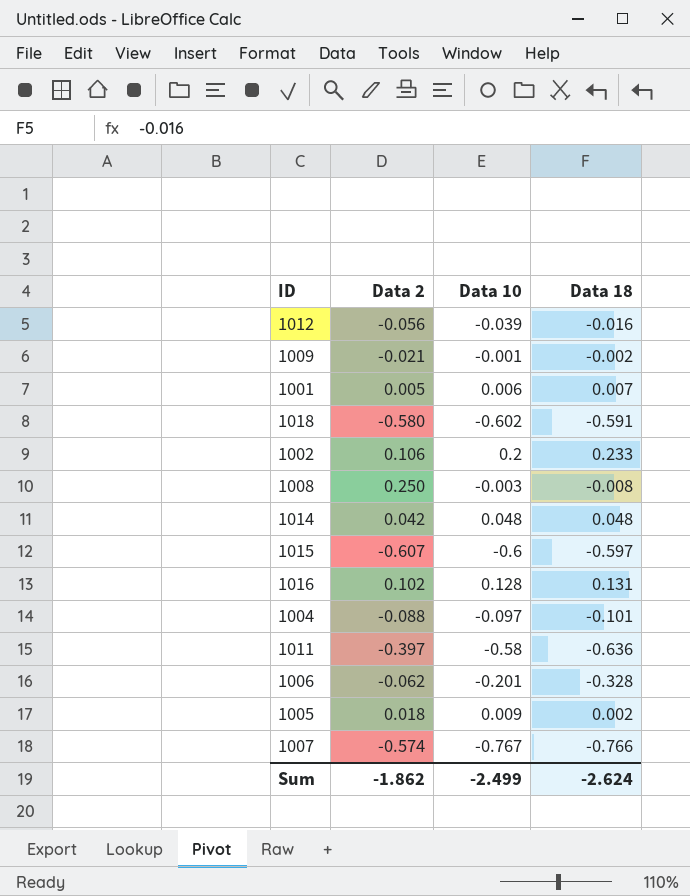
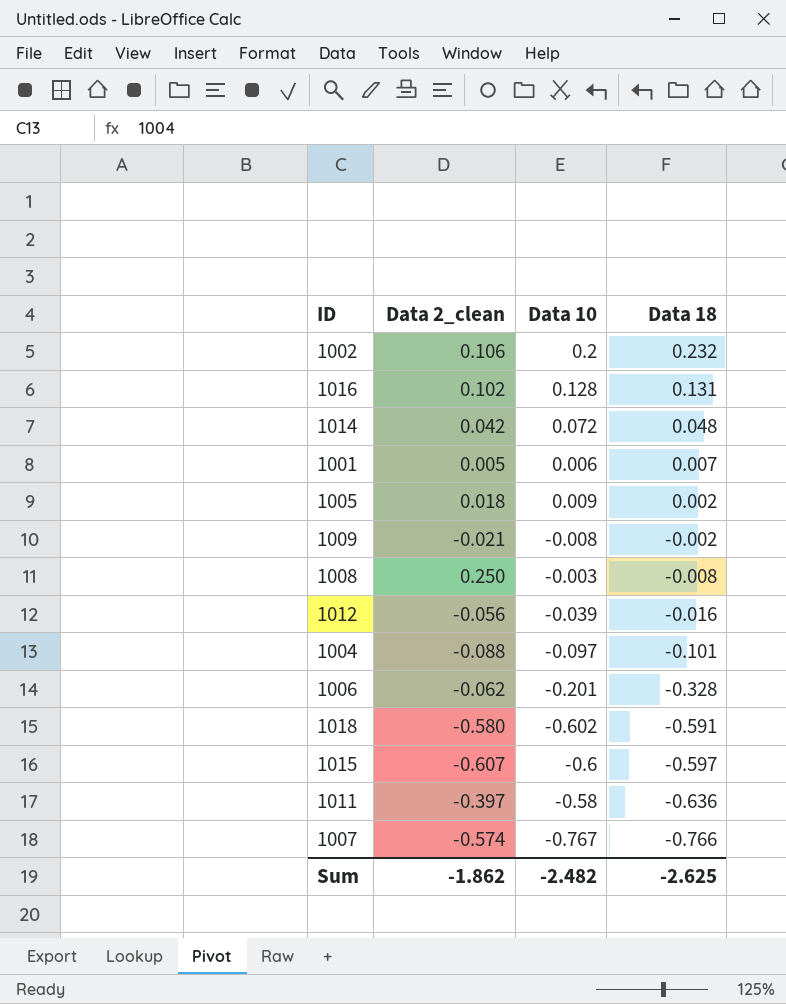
row order: none -> Data 18 descending
column name: Data 2 -> Data 2_clean
1002 | Data 18: 0.233 -> 0.232
1014 | Data 10: 0.048 -> 0.072
1009 | Data 10: -0.001 -> -0.008
Sum | Data 10: -2.499 -> -2.482
Sum | Data 18: -2.624 -> -2.625

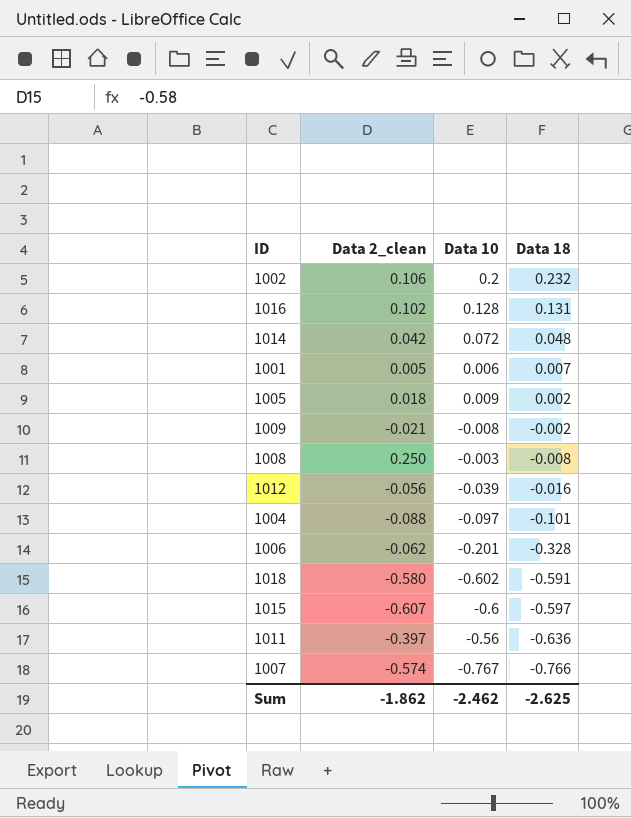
1011 | Data 10: -0.58 -> -0.56
Sum | Data 10: -2.482 -> -2.462

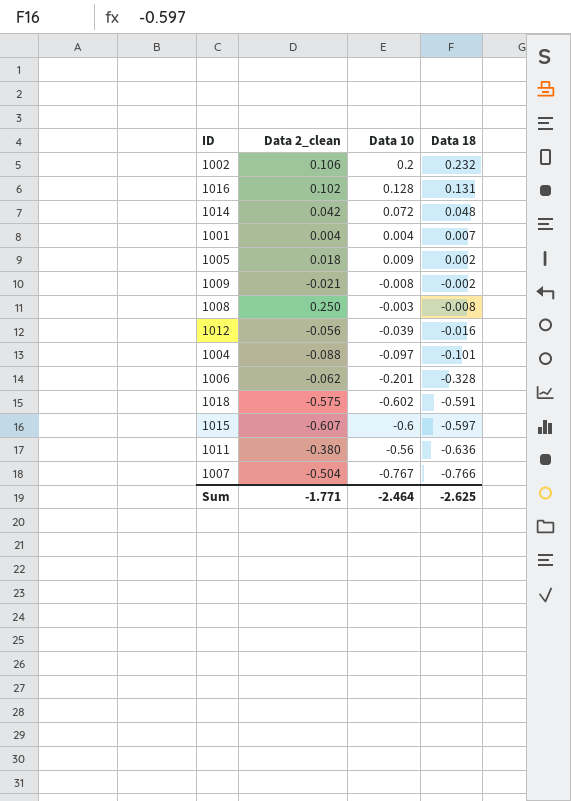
1001 | Data 2_clean: 0.005 -> 0.004
1001 | Data 10: 0.006 -> 0.004
1018 | Data 2_clean: -0.580 -> -0.575
1011 | Data 2_clean: -0.397 -> -0.380
1007 | Data 2_clean: -0.574 -> -0.504
Sum | Data 2_clean: -1.862 -> -1.771
Sum | Data 10: -2.462 -> -2.464

